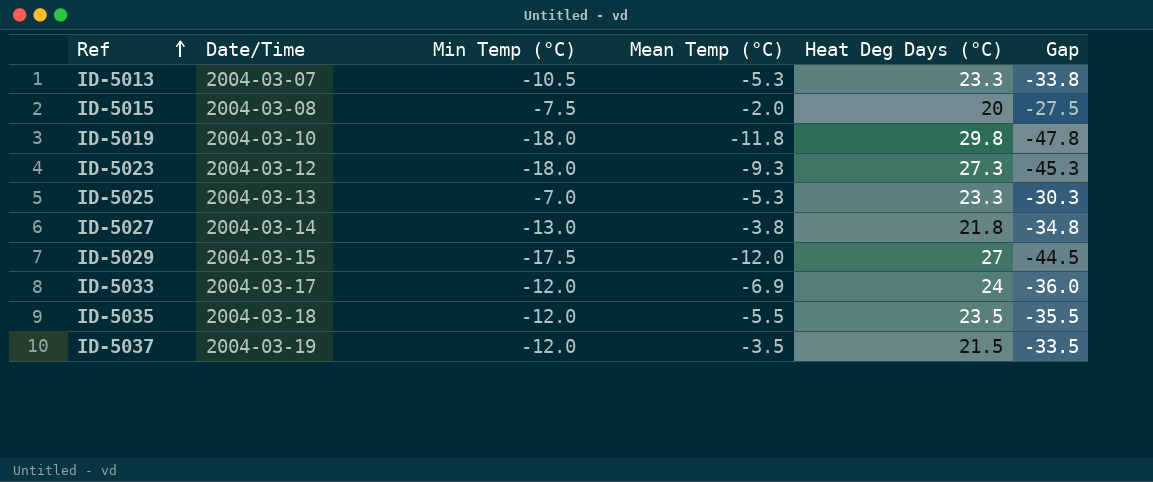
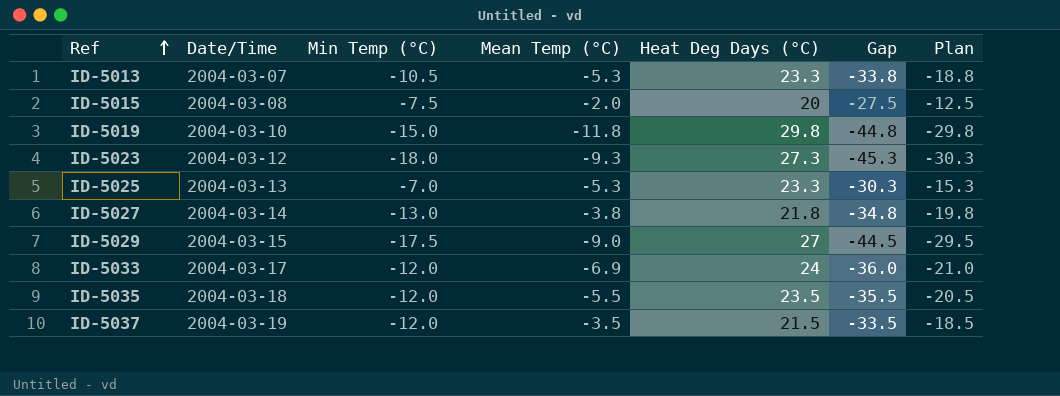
column Plan | formula: none -> [Gap] + 15
ID-5019 | Min Temp (°C): -18.0 -> -15.0
ID-5019 | Gap: -47.8 -> -44.8
ID-5029 | Mean Temp (°C): -12.0 -> -9.0

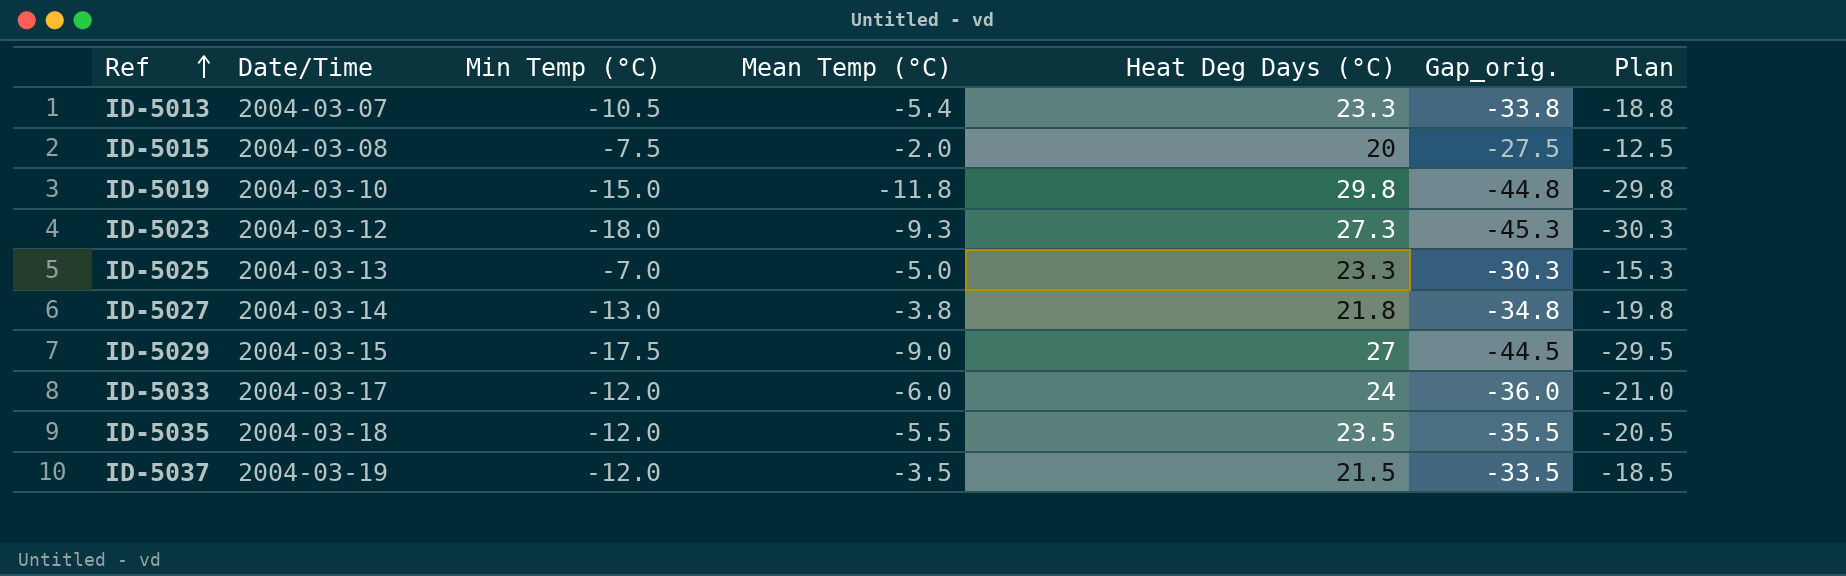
column name: Gap -> Gap_orig.
ID-5013 | Mean Temp (°C): -5.3 -> -5.4
ID-5025 | Mean Temp (°C): -5.3 -> -5.0
ID-5033 | Mean Temp (°C): -6.9 -> -6.0

